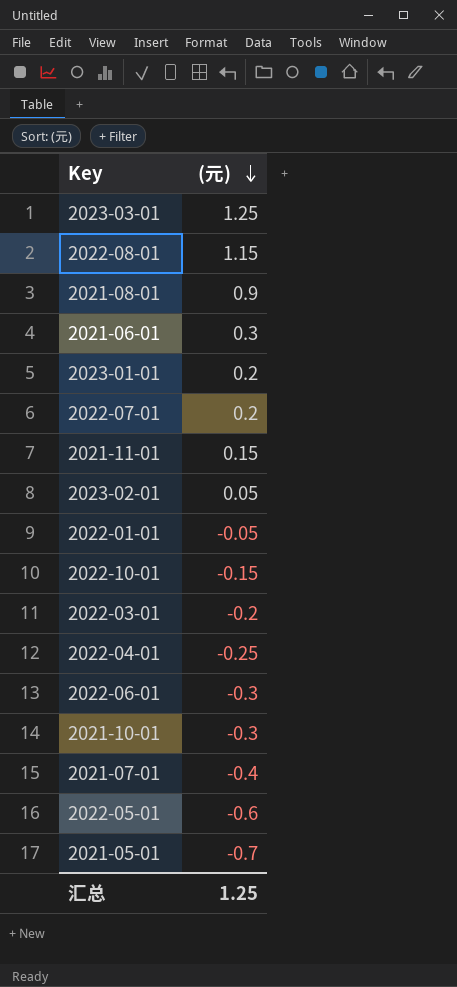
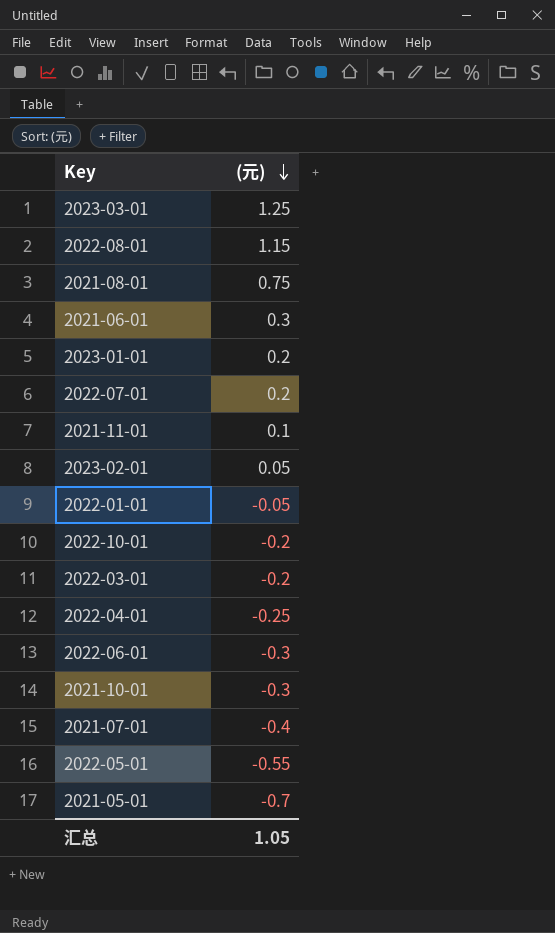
2021-08-01 | (元): 0.9 -> 0.75
2021-11-01 | (元): 0.15 -> 0.1
2022-10-01 | (元): -0.15 -> -0.2
2022-05-01 | (元): -0.6 -> -0.55
汇总 | (元): 1.25 -> 1.05

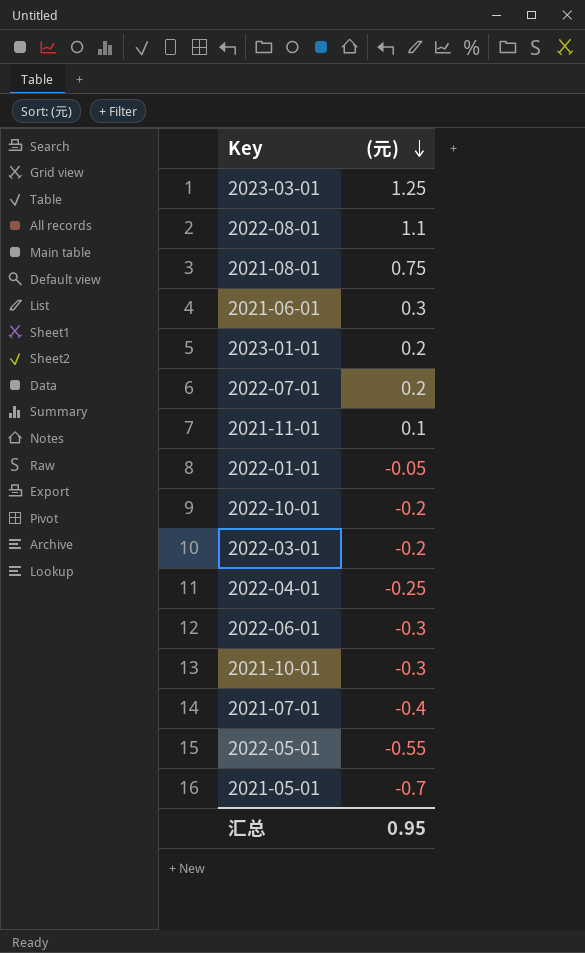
row 2023-02-01: 0.05 -> none
2022-08-01 | (元): 1.15 -> 1.1
汇总 | (元): 1.05 -> 0.95

